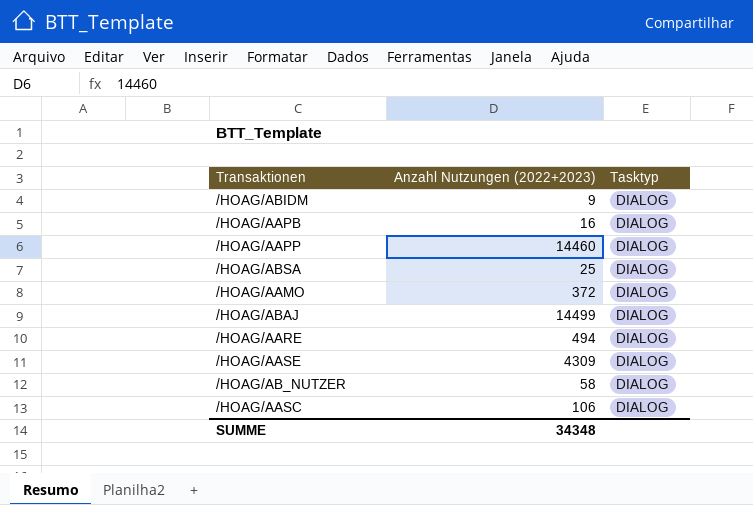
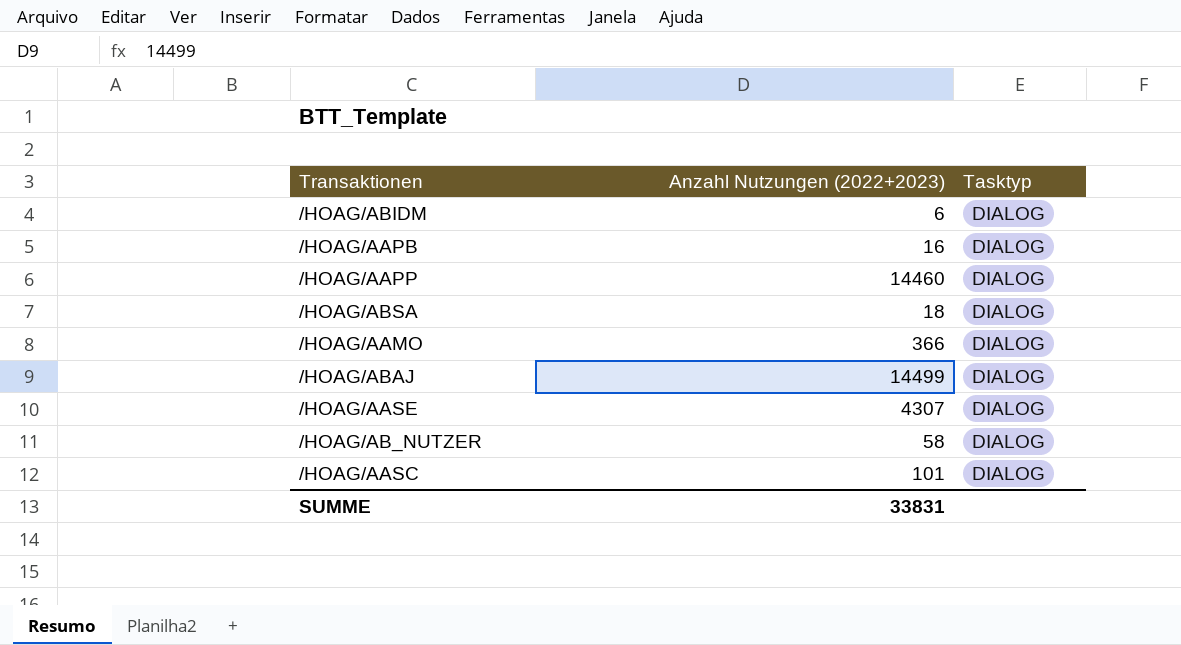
row /HOAG/AARE: 494 | DIALOG -> none
/HOAG/ABIDM | Anzahl Nutzungen (2022+2023): 9 -> 6
/HOAG/ABSA | Anzahl Nutzungen (2022+2023): 25 -> 18
/HOAG/AAMO | Anzahl Nutzungen (2022+2023): 372 -> 366
/HOAG/AASE | Anzahl Nutzungen (2022+2023): 4309 -> 4307
/HOAG/AASC | Anzahl Nutzungen (2022+2023): 106 -> 101
SUMME | Anzahl Nutzungen (2022+2023): 34348 -> 33831

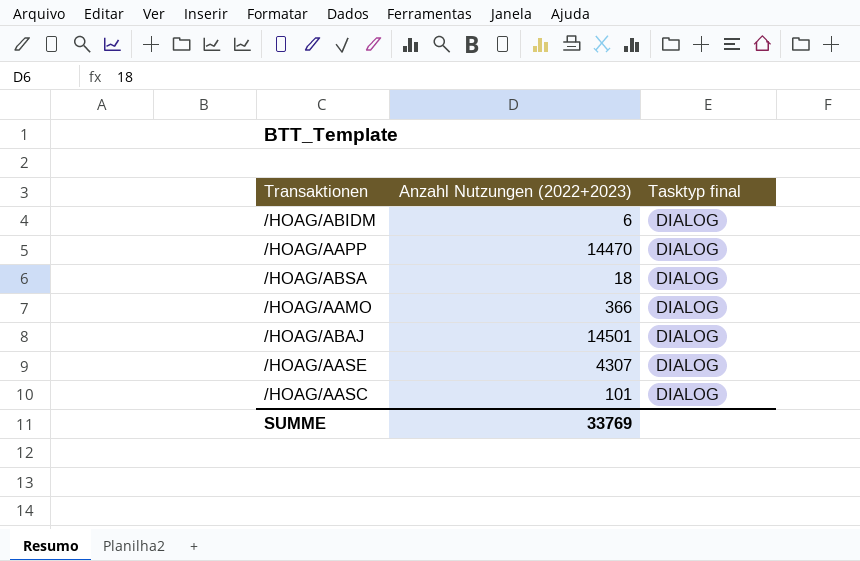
column name: Tasktyp -> Tasktyp final
row /HOAG/AAPB: 16 | DIALOG -> none
row /HOAG/AB_NUTZER: 58 | DIALOG -> none
/HOAG/AAPP | Anzahl Nutzungen (2022+2023): 14460 -> 14470
/HOAG/ABAJ | Anzahl Nutzungen (2022+2023): 14499 -> 14501
SUMME | Anzahl Nutzungen (2022+2023): 33831 -> 33769

